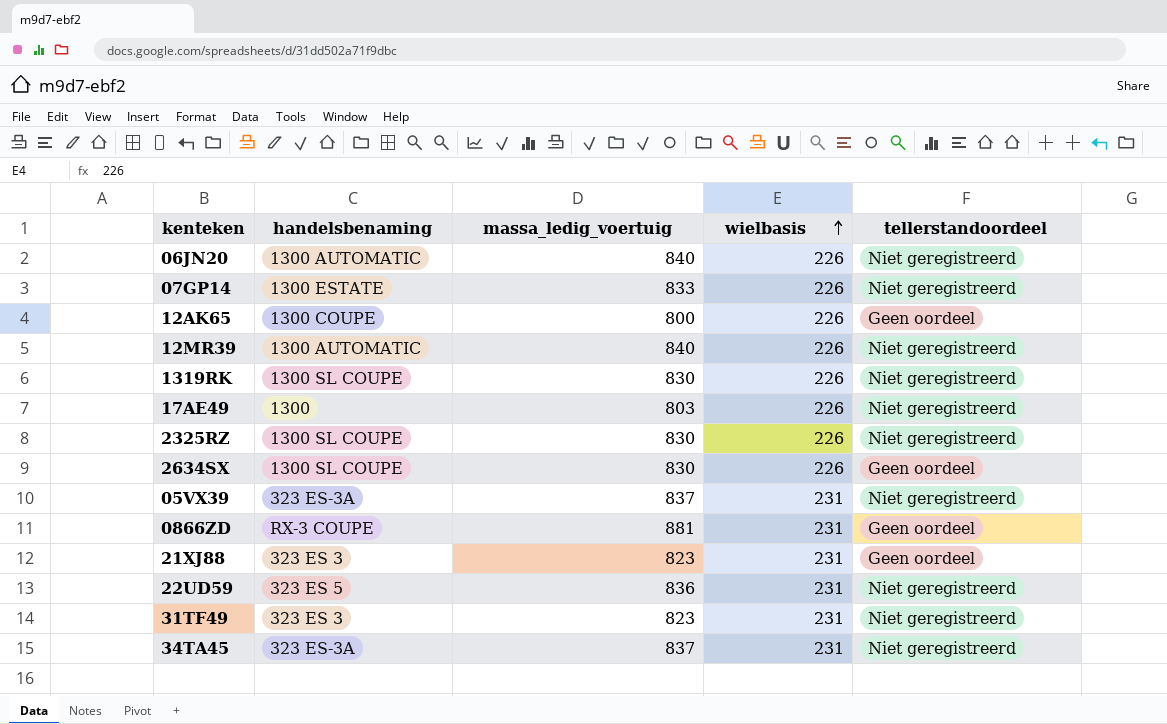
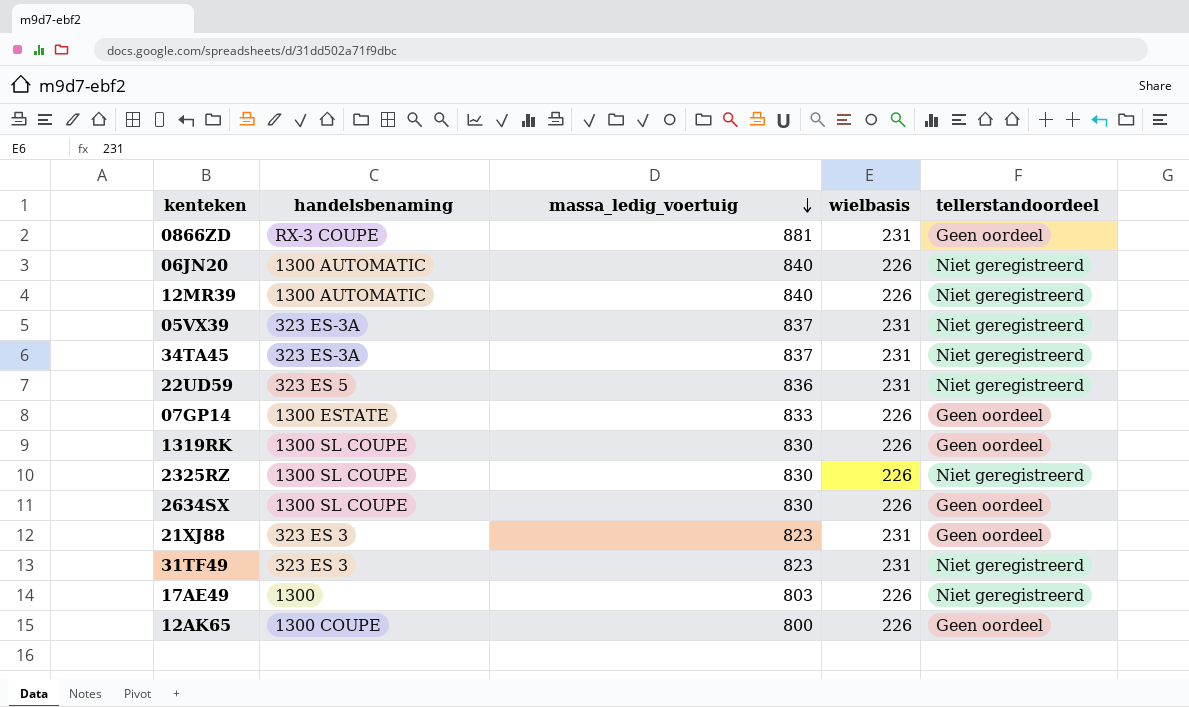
row order: wielbasis ascending -> massa_ledig_voertuig descending
07GP14 | tellerstandoordeel: Niet geregistreerd -> Geen oordeel
1319RK | tellerstandoordeel: Niet geregistreerd -> Geen oordeel

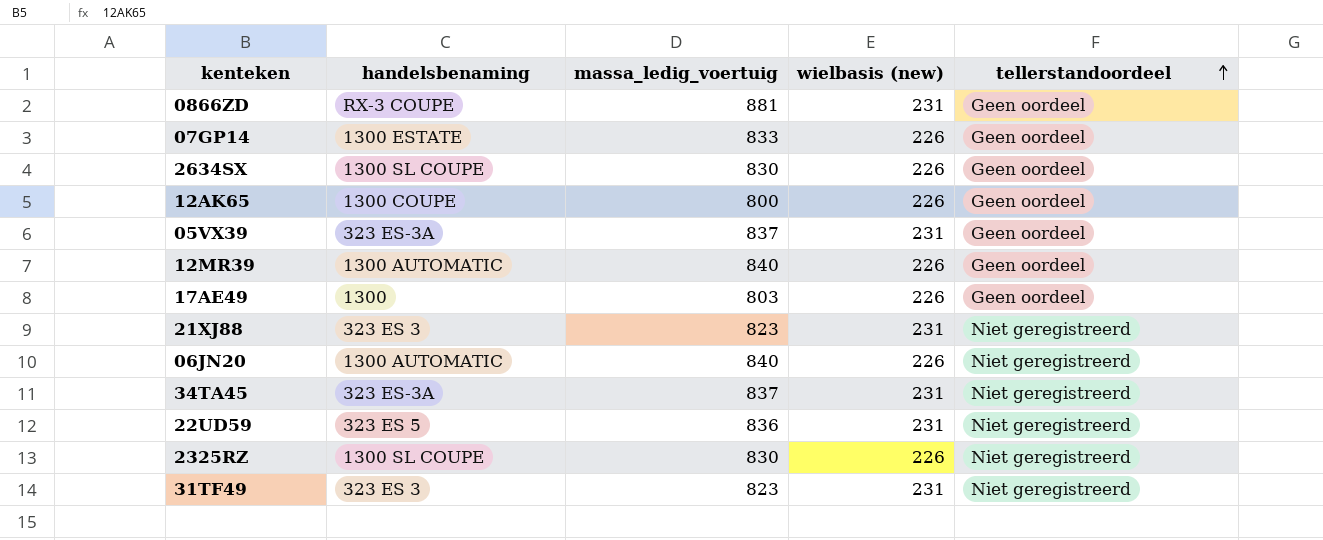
row order: massa_ledig_voertuig descending -> tellerstandoordeel ascending
column name: wielbasis -> wielbasis (new)
row 1319RK: 1300 SL COUPE | 830 | 226 | Geen oordeel -> none
05VX39 | tellerstandoordeel: Niet geregistreerd -> Geen oordeel
12MR39 | tellerstandoordeel: Niet geregistreerd -> Geen oordeel
17AE49 | tellerstandoordeel: Niet geregistreerd -> Geen oordeel
21XJ88 | tellerstandoordeel: Geen oordeel -> Niet geregistreerd

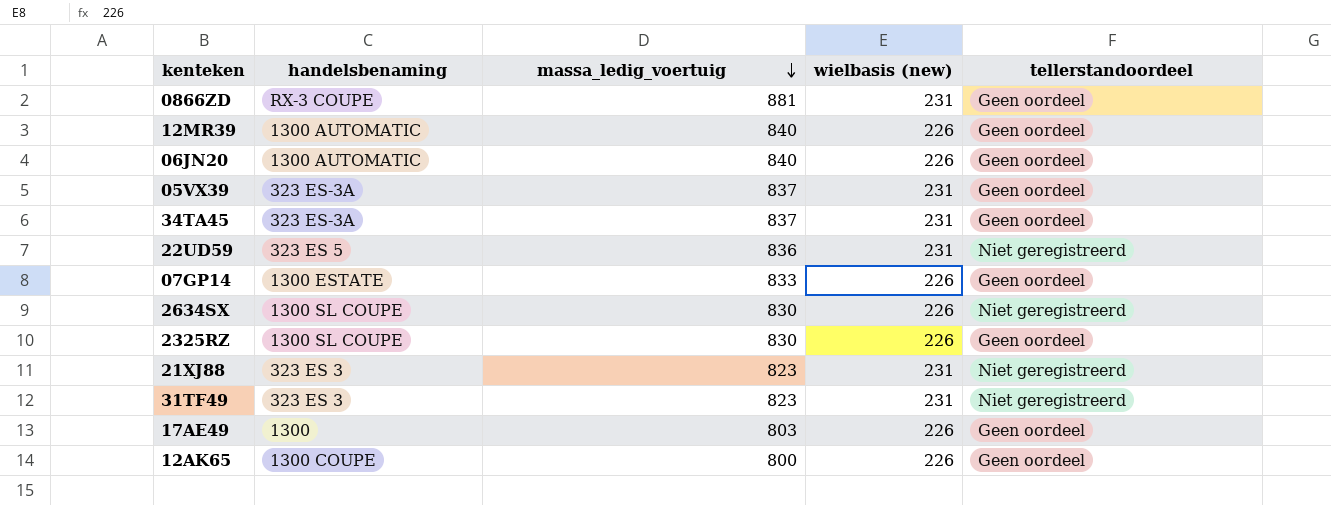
row order: tellerstandoordeel ascending -> massa_ledig_voertuig descending
06JN20 | tellerstandoordeel: Niet geregistreerd -> Geen oordeel
34TA45 | tellerstandoordeel: Niet geregistreerd -> Geen oordeel
2634SX | tellerstandoordeel: Geen oordeel -> Niet geregistreerd
2325RZ | tellerstandoordeel: Niet geregistreerd -> Geen oordeel

